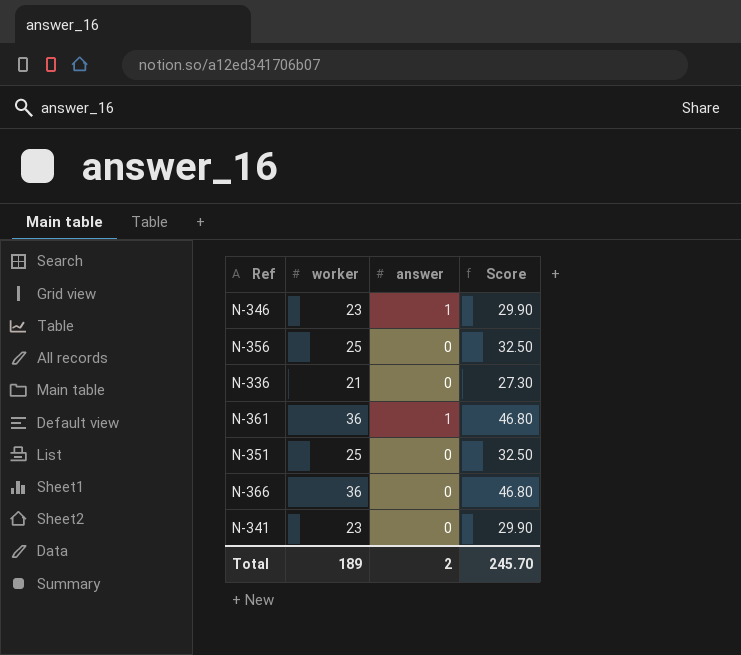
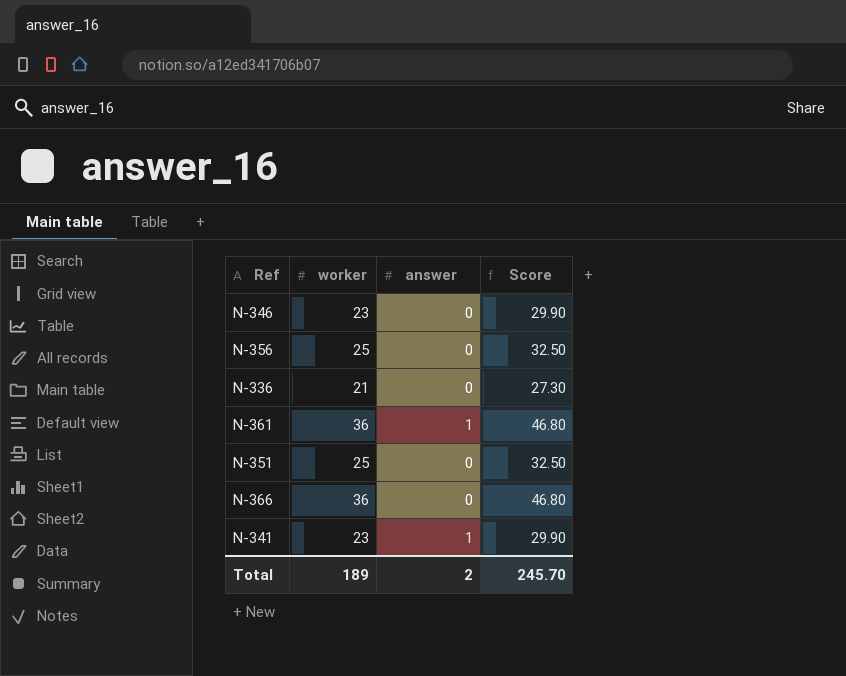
N-346 | answer: 1 -> 0
N-341 | answer: 0 -> 1

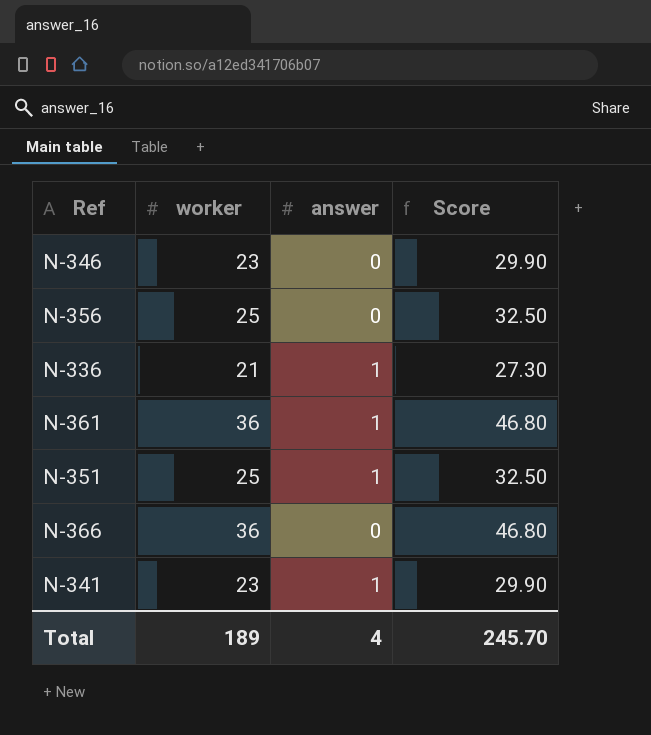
N-336 | answer: 0 -> 1
N-351 | answer: 0 -> 1
Total | answer: 2 -> 4

